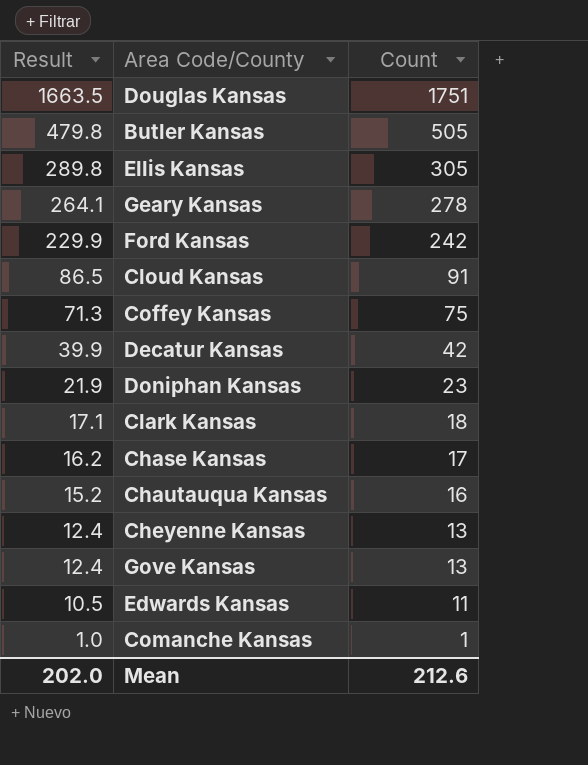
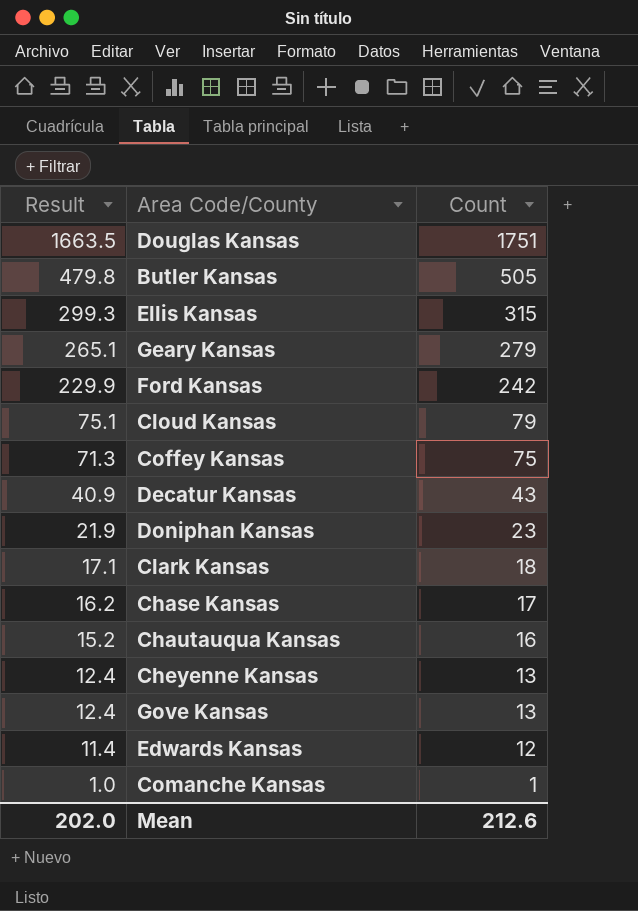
Ellis Kansas | Result: 289.8 -> 299.3
Ellis Kansas | Count: 305 -> 315
Geary Kansas | Result: 264.1 -> 265.1
Geary Kansas | Count: 278 -> 279
Cloud Kansas | Result: 86.5 -> 75.1
Cloud Kansas | Count: 91 -> 79
Decatur Kansas | Result: 39.9 -> 40.9
Decatur Kansas | Count: 42 -> 43
Edwards Kansas | Result: 10.5 -> 11.4
Edwards Kansas | Count: 11 -> 12

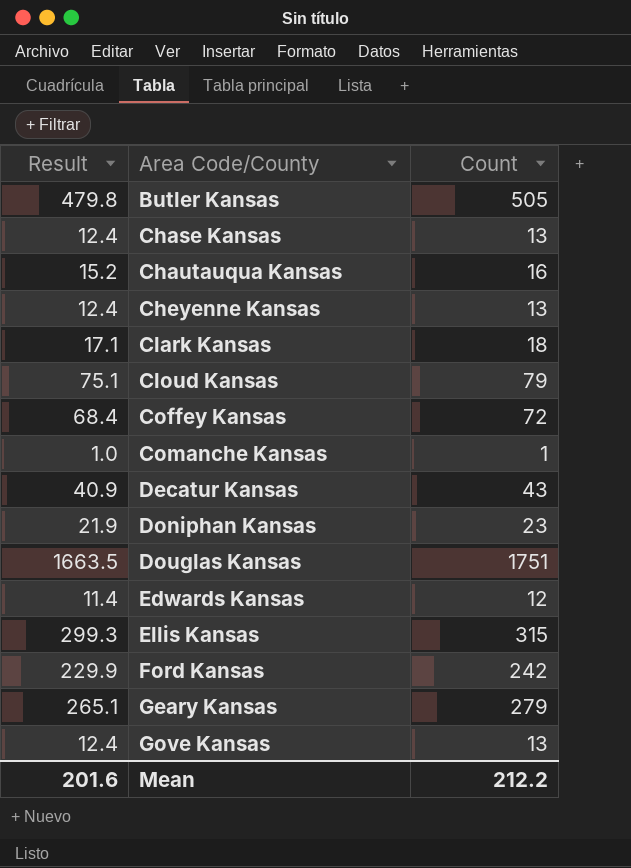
row order: Result descending -> Area Code/County ascending
Chase Kansas | Result: 16.2 -> 12.4
Chase Kansas | Count: 17 -> 13
Coffey Kansas | Result: 71.3 -> 68.4
Coffey Kansas | Count: 75 -> 72
Mean | Result: 202.0 -> 201.6
Mean | Count: 212.6 -> 212.2

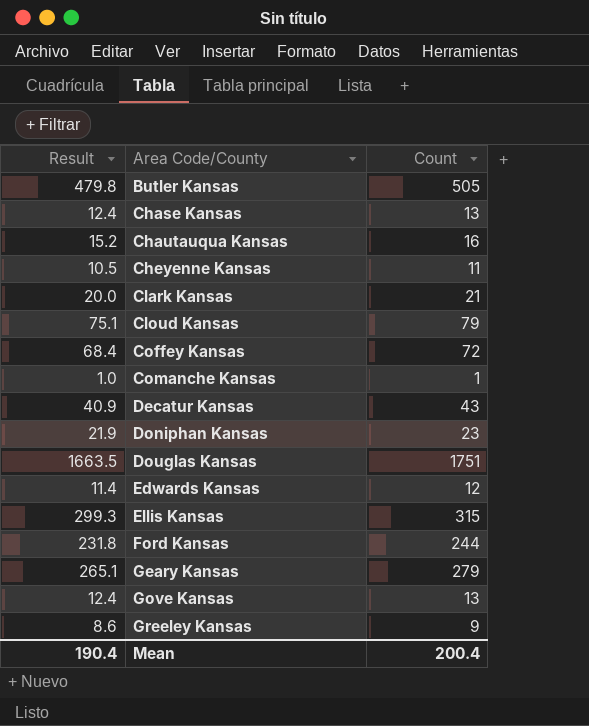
Cheyenne Kansas | Result: 12.4 -> 10.5
Cheyenne Kansas | Count: 13 -> 11
Clark Kansas | Result: 17.1 -> 20.0
Clark Kansas | Count: 18 -> 21
Ford Kansas | Result: 229.9 -> 231.8
Ford Kansas | Count: 242 -> 244
row Greeley Kansas: none -> 8.6 | 9
Mean | Result: 201.6 -> 190.4
Mean | Count: 212.2 -> 200.4

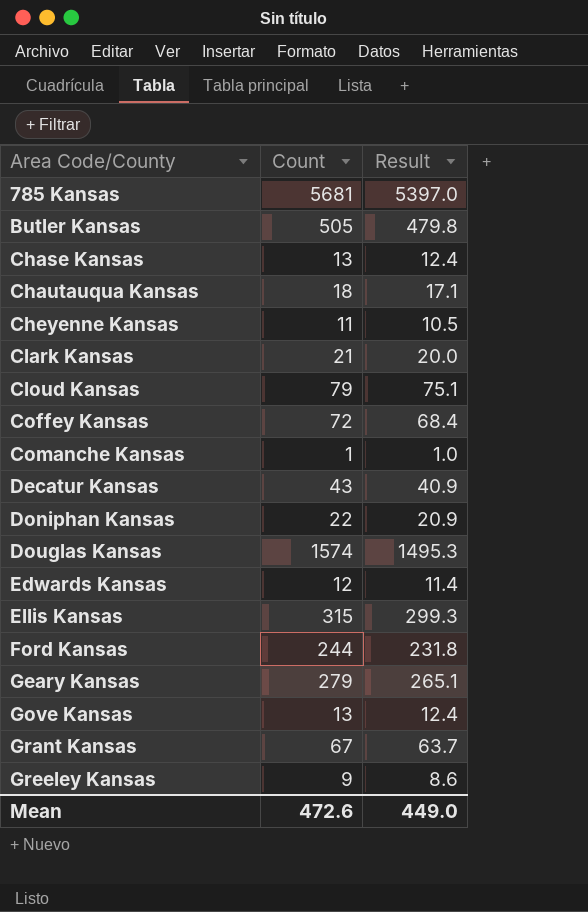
column Result | position: 1 -> 3
row 785 Kansas: none -> 5681 | 5397.0
Chautauqua Kansas | Count: 16 -> 18
Chautauqua Kansas | Result: 15.2 -> 17.1
Doniphan Kansas | Count: 23 -> 22
Doniphan Kansas | Result: 21.9 -> 20.9
Douglas Kansas | Count: 1751 -> 1574
Douglas Kansas | Result: 1663.5 -> 1495.3
row Grant Kansas: none -> 67 | 63.7
Mean | Count: 200.4 -> 472.6
Mean | Result: 190.4 -> 449.0

